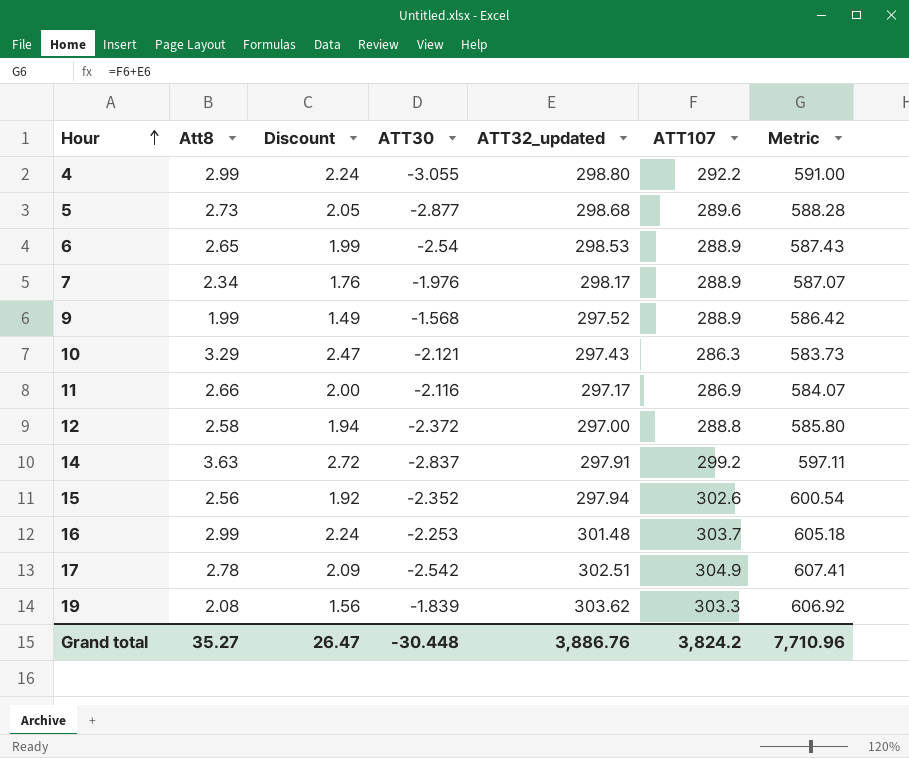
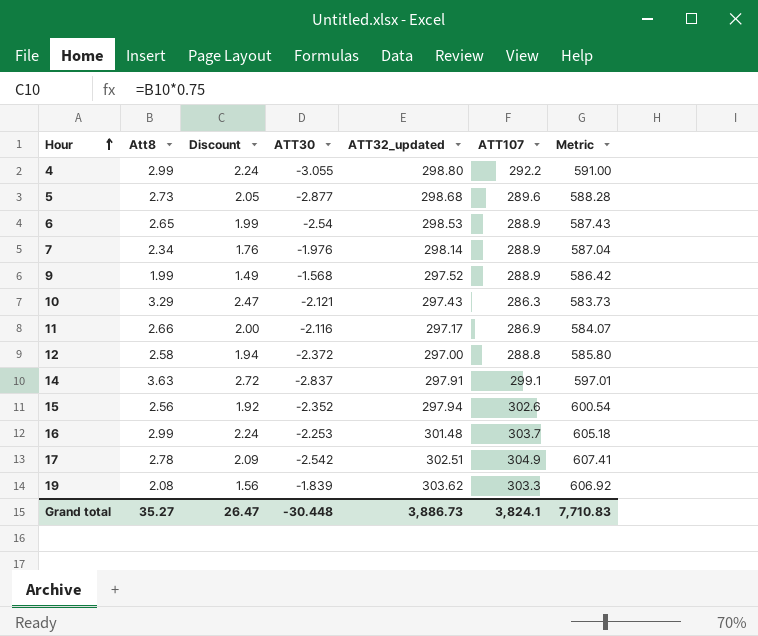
7 | ATT32_updated: 298.17 -> 298.14
7 | Metric: 587.07 -> 587.04
14 | ATT107: 299.2 -> 299.1
14 | Metric: 597.11 -> 597.01
Grand total | ATT32_updated: 3,886.76 -> 3,886.73
Grand total | ATT107: 3,824.2 -> 3,824.1
Grand total | Metric: 7,710.96 -> 7,710.83

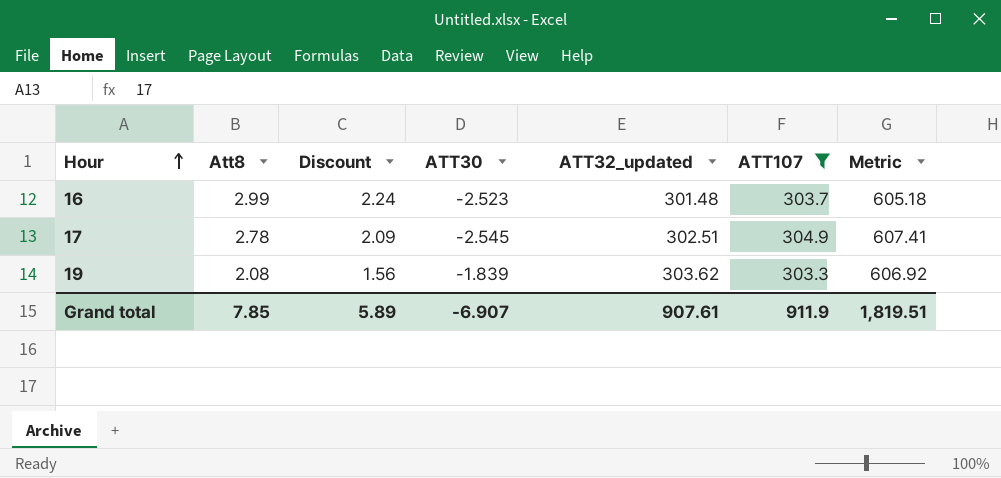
filter: none -> ATT107 >= 303.3
16 | ATT30: -2.253 -> -2.523
17 | ATT30: -2.542 -> -2.545
Grand total | Att8: 35.27 -> 7.85
Grand total | Discount: 26.47 -> 5.89
Grand total | ATT30: -30.448 -> -6.907
Grand total | ATT32_updated: 3,886.73 -> 907.61
Grand total | ATT107: 3,824.1 -> 911.9
Grand total | Metric: 7,710.83 -> 1,819.51

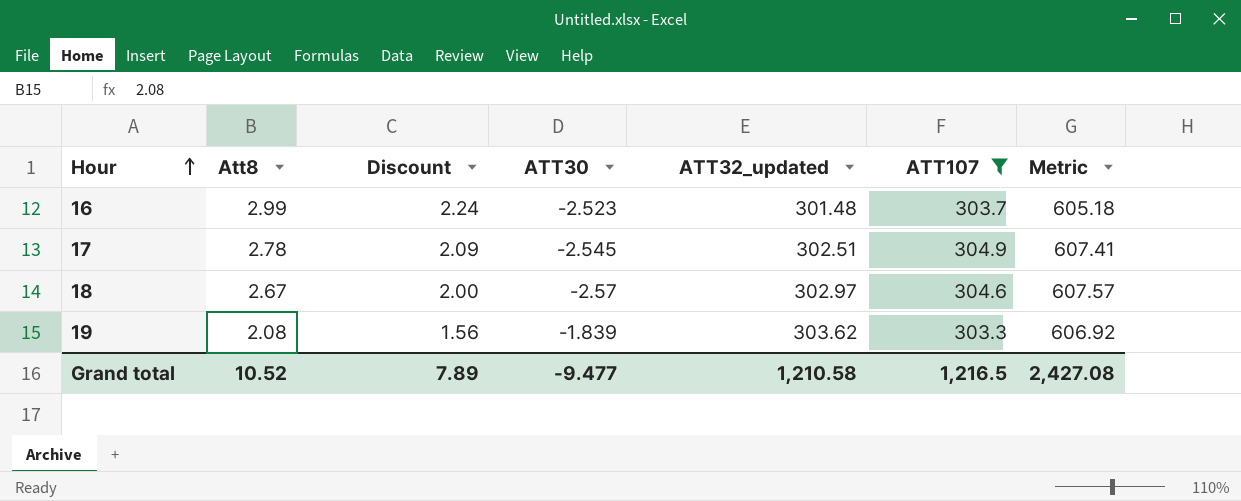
row 18: none -> 2.67 | 2.00 | -2.57 | 302.97 | 304.6 | 607.57
Grand total | Att8: 7.85 -> 10.52
Grand total | Discount: 5.89 -> 7.89
Grand total | ATT30: -6.907 -> -9.477
Grand total | ATT32_updated: 907.61 -> 1,210.58
Grand total | ATT107: 911.9 -> 1,216.5
Grand total | Metric: 1,819.51 -> 2,427.08

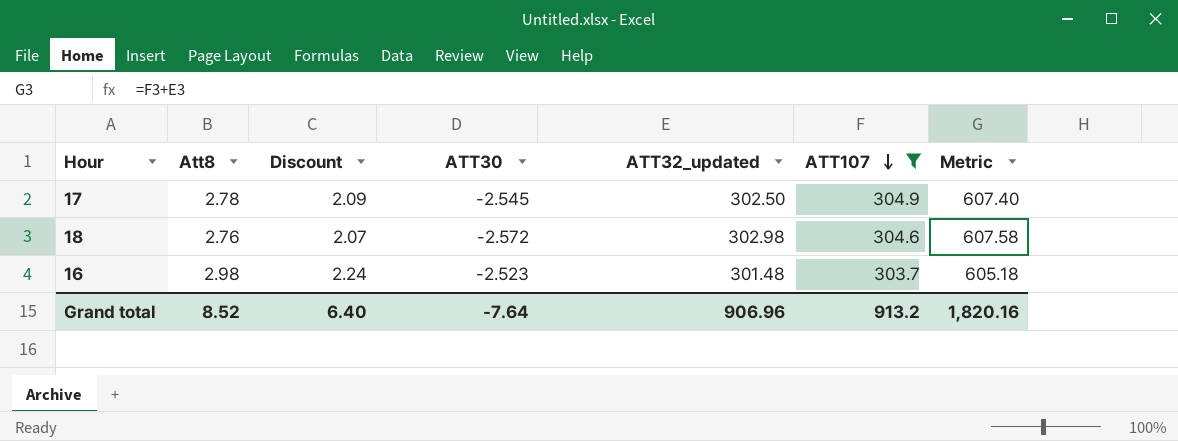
row order: Hour ascending -> ATT107 descending
row 19: 2.08 | 1.56 | -1.839 | 303.62 | 303.3 | 606.92 -> none
17 | ATT32_updated: 302.51 -> 302.50
17 | Metric: 607.41 -> 607.40
18 | Att8: 2.67 -> 2.76
18 | Discount: 2.00 -> 2.07
18 | ATT30: -2.57 -> -2.572
18 | ATT32_updated: 302.97 -> 302.98
18 | Metric: 607.57 -> 607.58
16 | Att8: 2.99 -> 2.98
Grand total | Att8: 10.52 -> 8.52
Grand total | Discount: 7.89 -> 6.40
Grand total | ATT30: -9.477 -> -7.64
Grand total | ATT32_updated: 1,210.58 -> 906.96
Grand total | ATT107: 1,216.5 -> 913.2
Grand total | Metric: 2,427.08 -> 1,820.16

